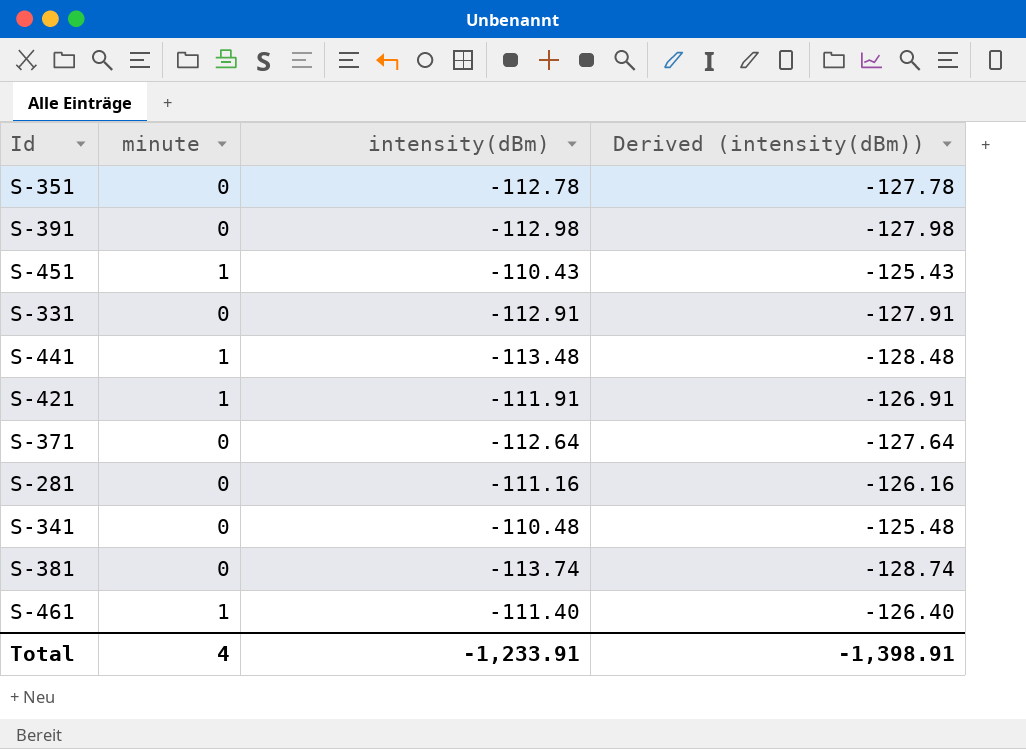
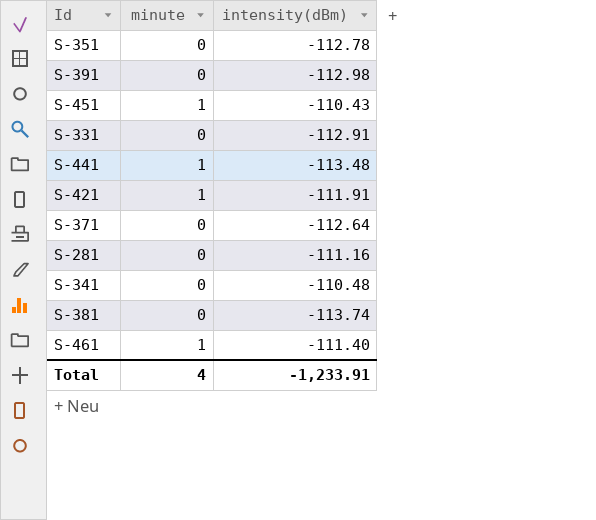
column Derived (intensity(dBm)) | formula: [intensity(dBm)] - 15 -> none

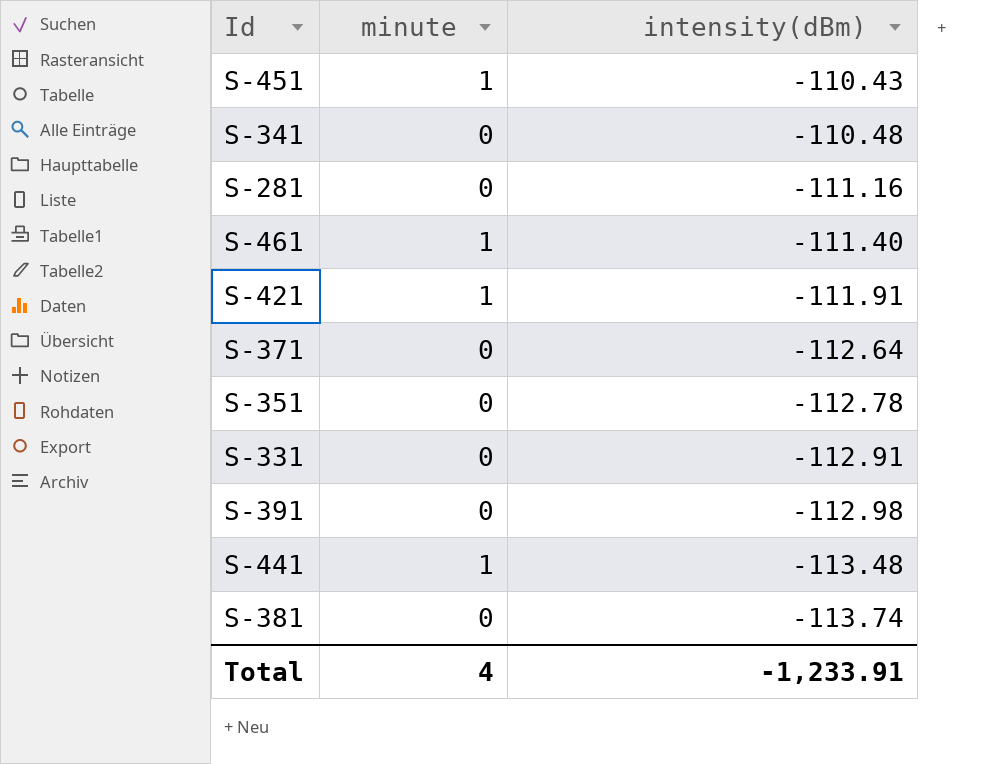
row order: none -> intensity(dBm) descending

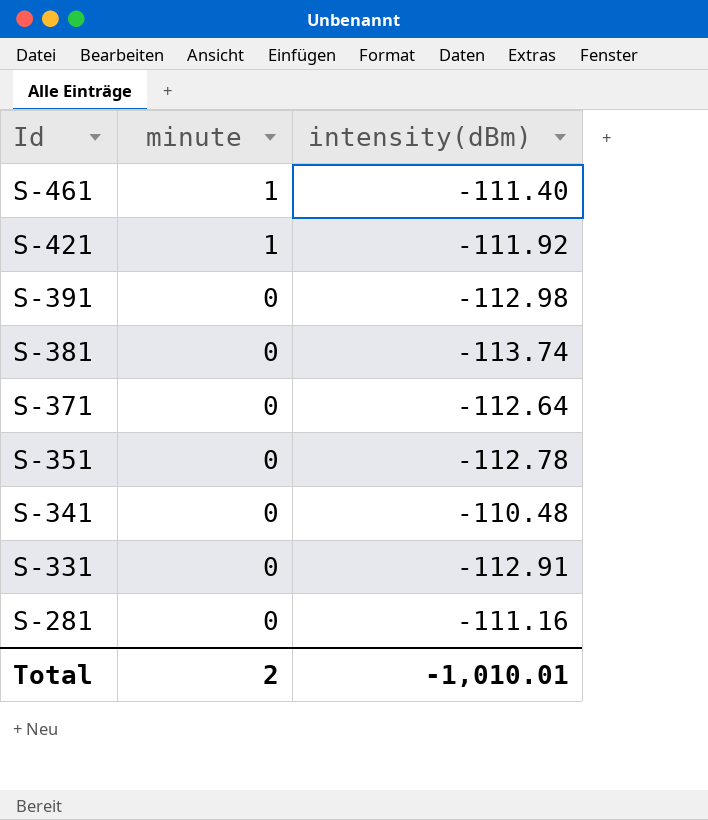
row order: intensity(dBm) descending -> Id descending
row S-451: 1 | -110.43 -> none
row S-441: 1 | -113.48 -> none
S-421 | intensity(dBm): -111.91 -> -111.92
Total | minute: 4 -> 2
Total | intensity(dBm): -1,233.91 -> -1,010.01

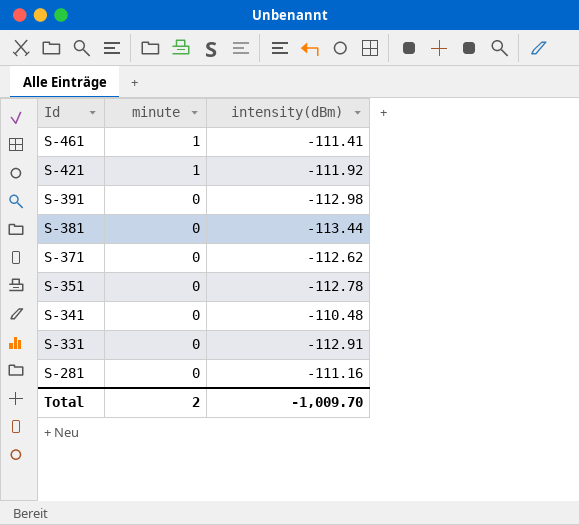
S-461 | intensity(dBm): -111.40 -> -111.41
S-381 | intensity(dBm): -113.74 -> -113.44
S-371 | intensity(dBm): -112.64 -> -112.62
Total | intensity(dBm): -1,010.01 -> -1,009.70

